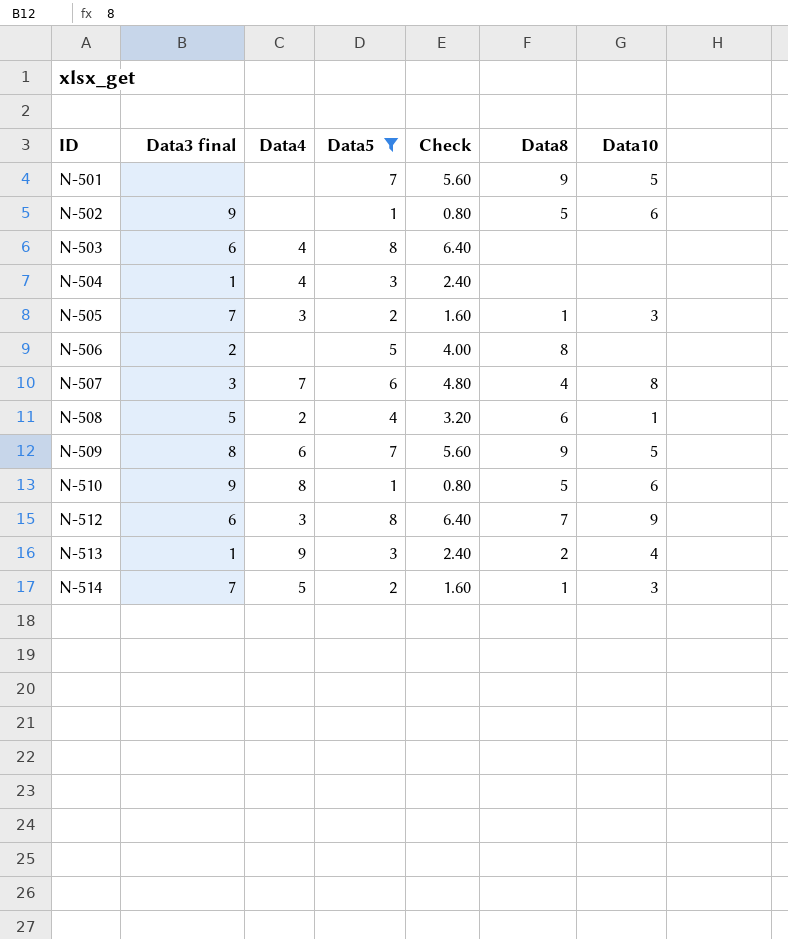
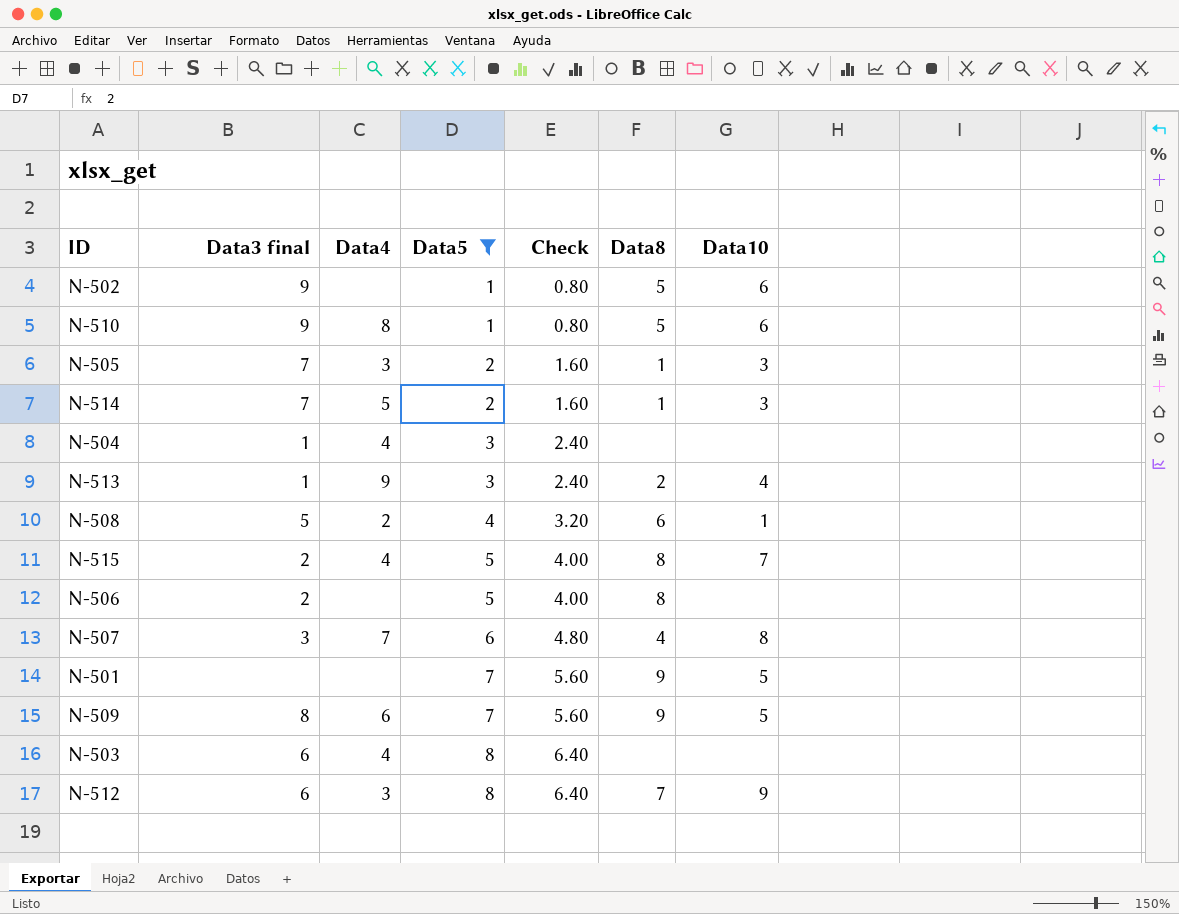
row order: ID ascending -> Data5 ascending
row N-515: none -> 2 | 4 | 5 | 4.00 | 8 | 7

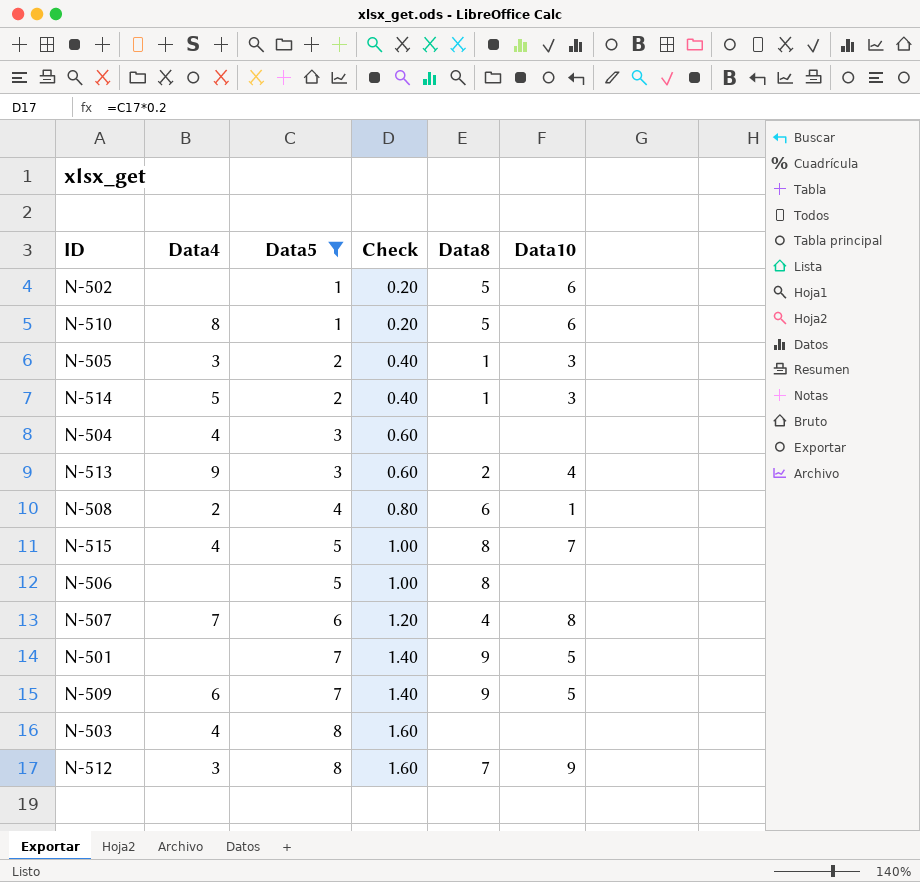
column Data3 final | position: 2 -> none
column Check | formula: [Data5] * 0.8 -> [Data5] * 0.2

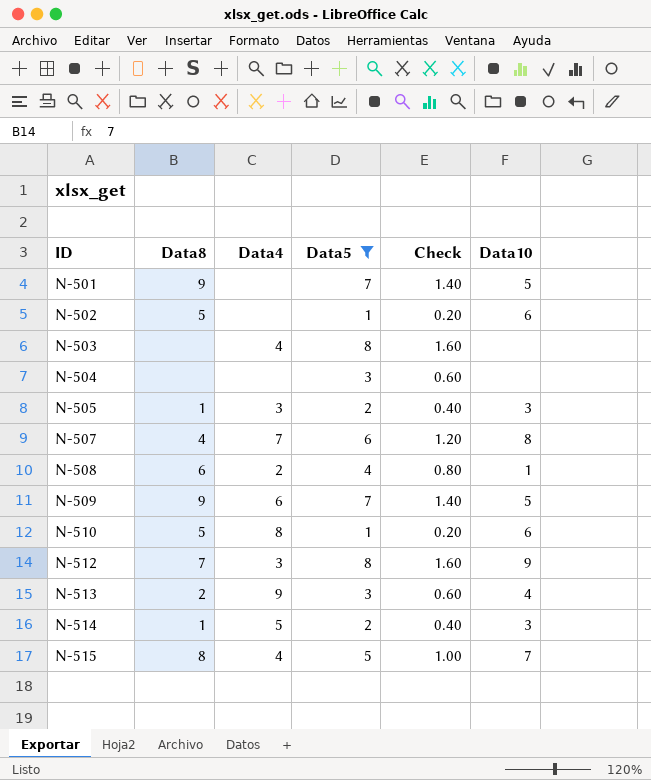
row order: Data5 ascending -> ID ascending
column Data8 | position: 5 -> 2
row N-506: none | 5 | 1.00 | 8 | none -> none
N-504 | Data4: 4 -> none

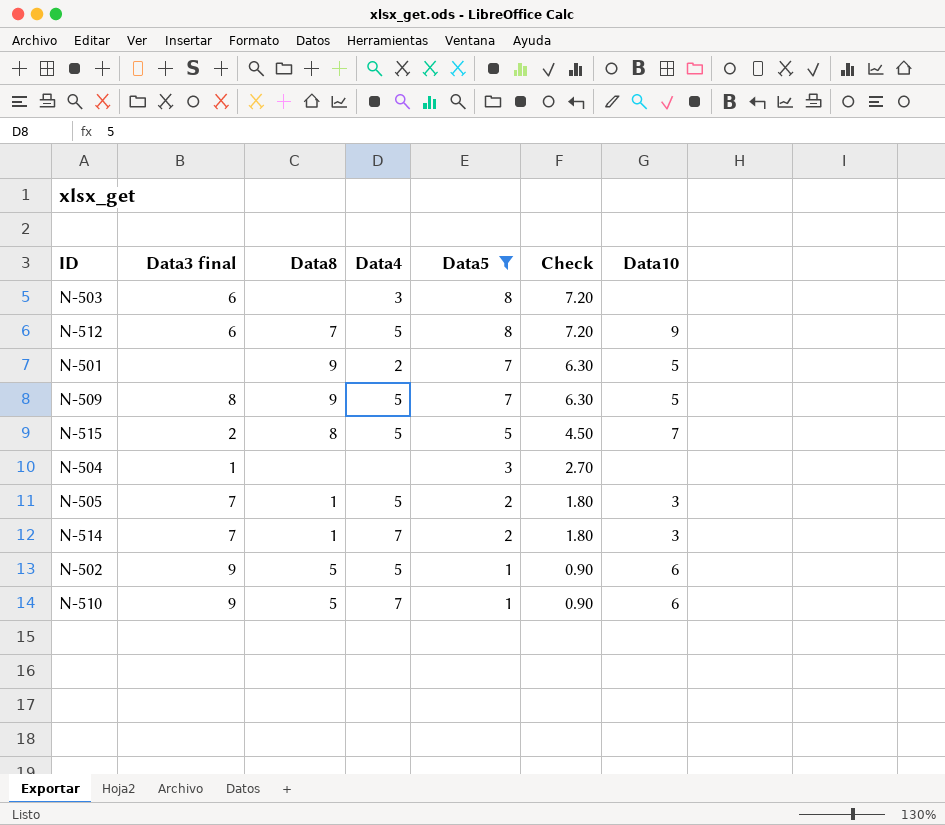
row order: ID ascending -> Data5 descending
column Data3 final | position: none -> 2
column Check | formula: [Data5] * 0.2 -> [Data5] * 0.9
row N-507: 4 | 7 | 6 | 1.20 | 8 -> none
row N-508: 6 | 2 | 4 | 0.80 | 1 -> none
row N-513: 2 | 9 | 3 | 0.60 | 4 -> none
N-503 | Data4: 4 -> 3
N-512 | Data4: 3 -> 5
N-501 | Data4: none -> 2
N-509 | Data4: 6 -> 5
N-515 | Data4: 4 -> 5
N-505 | Data4: 3 -> 5
N-514 | Data4: 5 -> 7
N-502 | Data4: none -> 5
N-510 | Data4: 8 -> 7

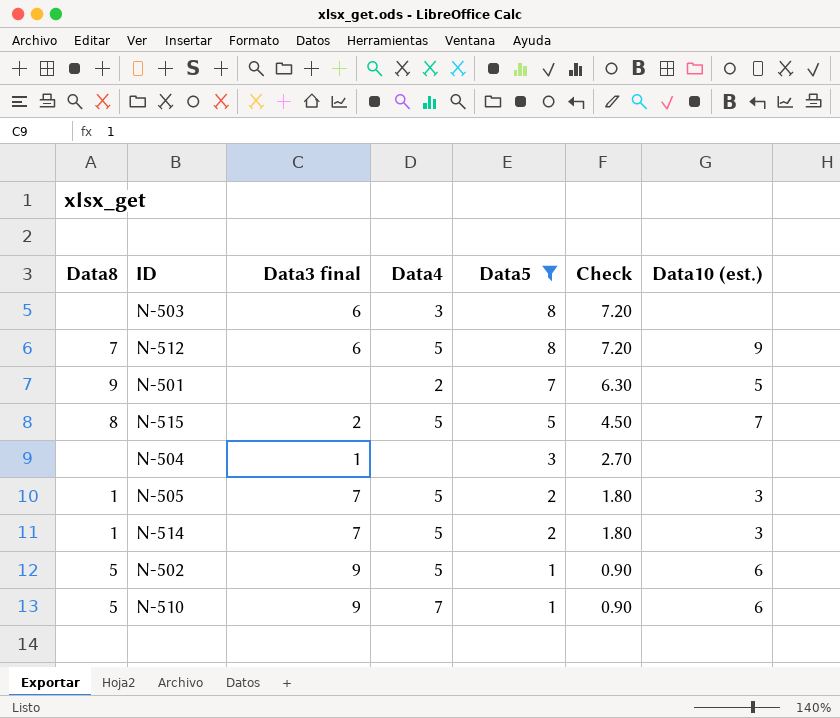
column Data8 | position: 3 -> 1
column name: Data10 -> Data10 (est.)
row N-509: 8 | 9 | 5 | 7 | 6.30 | 5 -> none
N-514 | Data4: 7 -> 5

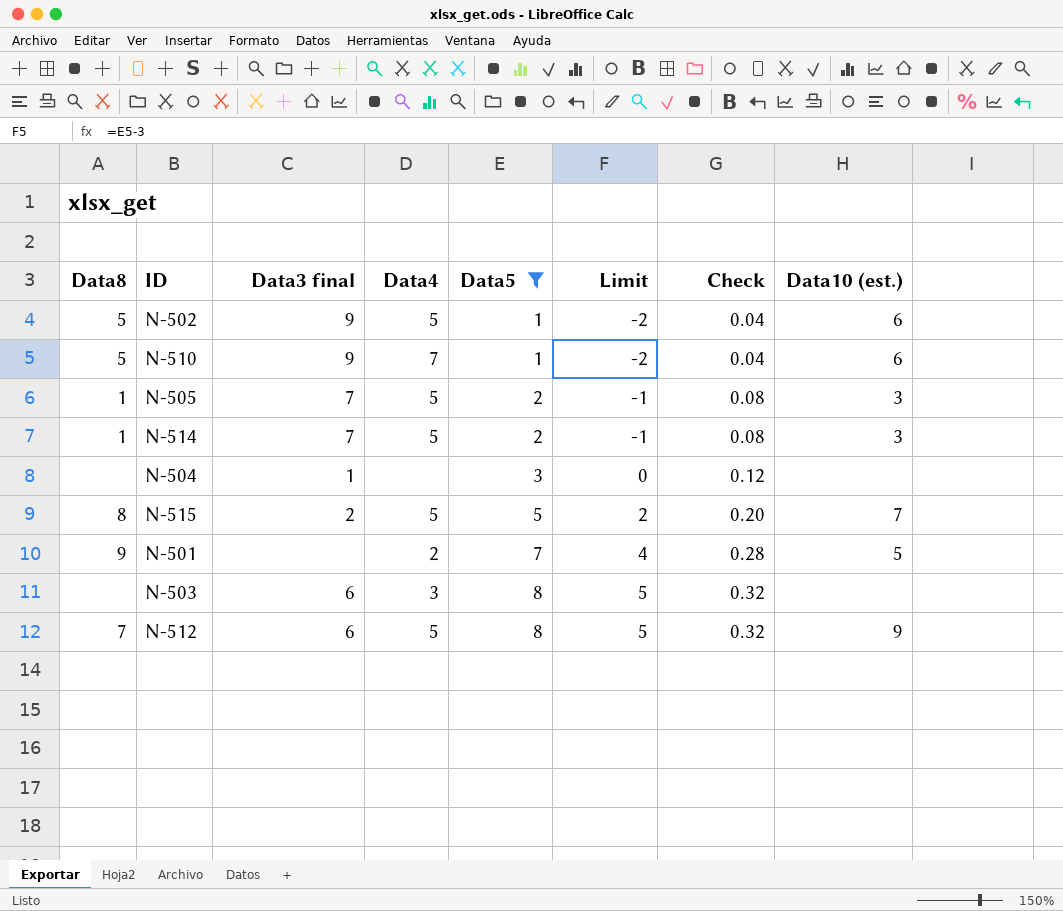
row order: Data5 descending -> Data5 ascending
column Limit | formula: none -> [Data5] - 3
column Check | formula: [Data5] * 0.9 -> [Data5] * 0.04

